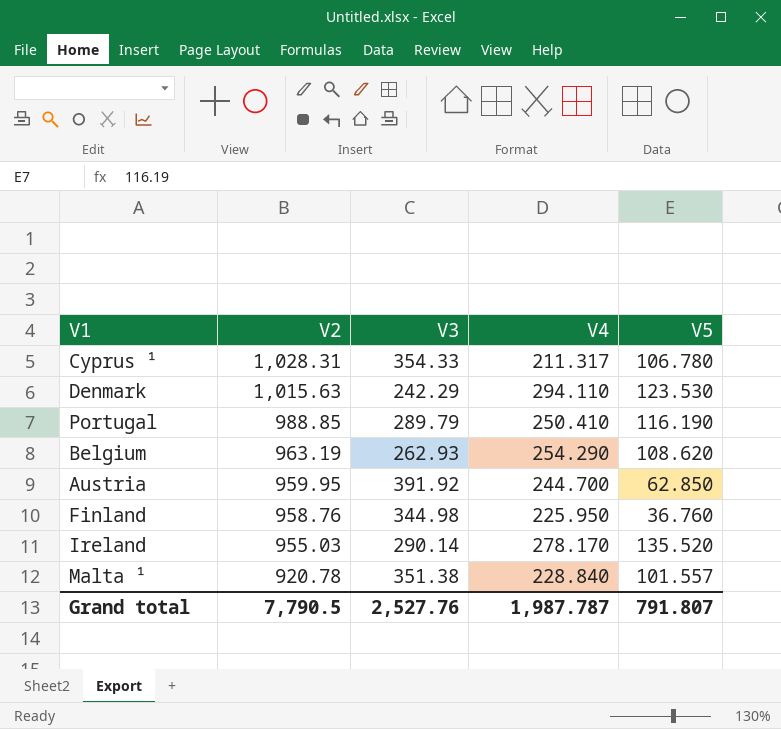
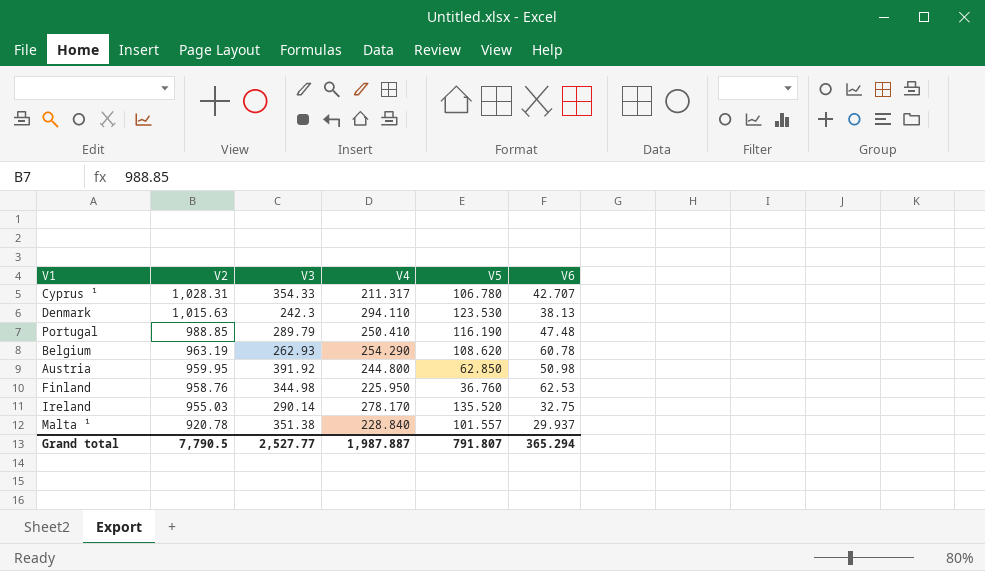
column V6 | position: none -> 6
Denmark | V3: 242.29 -> 242.3
Austria | V4: 244.700 -> 244.800
Grand total | V3: 2,527.76 -> 2,527.77
Grand total | V4: 1,987.787 -> 1,987.887

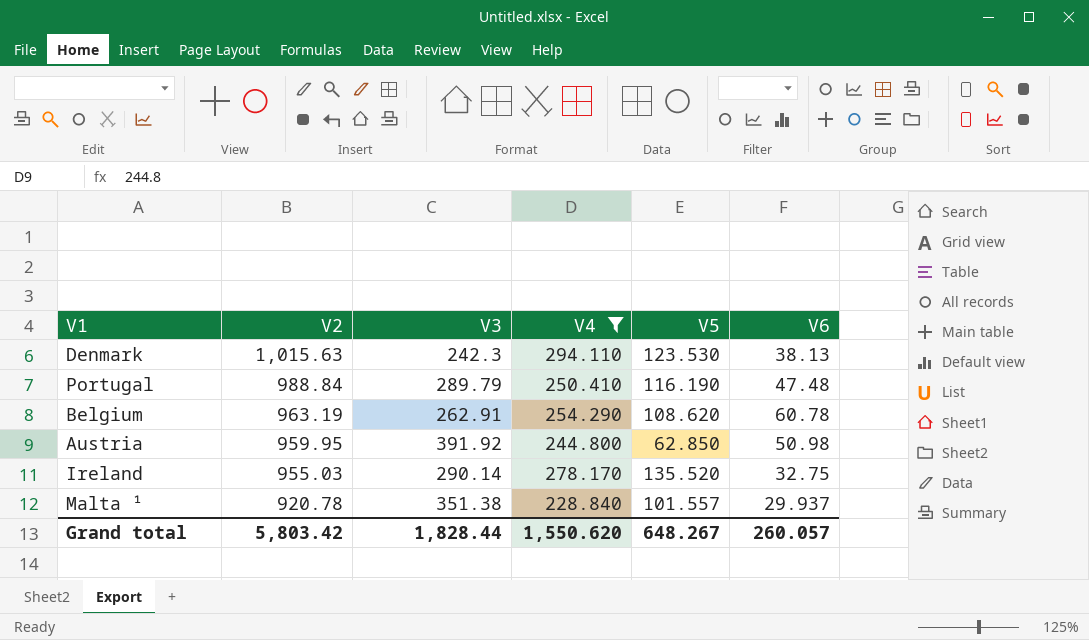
filter: none -> V4 >= 228.840
Portugal | V2: 988.85 -> 988.84
Belgium | V3: 262.93 -> 262.91
Grand total | V2: 7,790.5 -> 5,803.42
Grand total | V3: 2,527.77 -> 1,828.44
Grand total | V4: 1,987.887 -> 1,550.620
Grand total | V5: 791.807 -> 648.267
Grand total | V6: 365.294 -> 260.057

